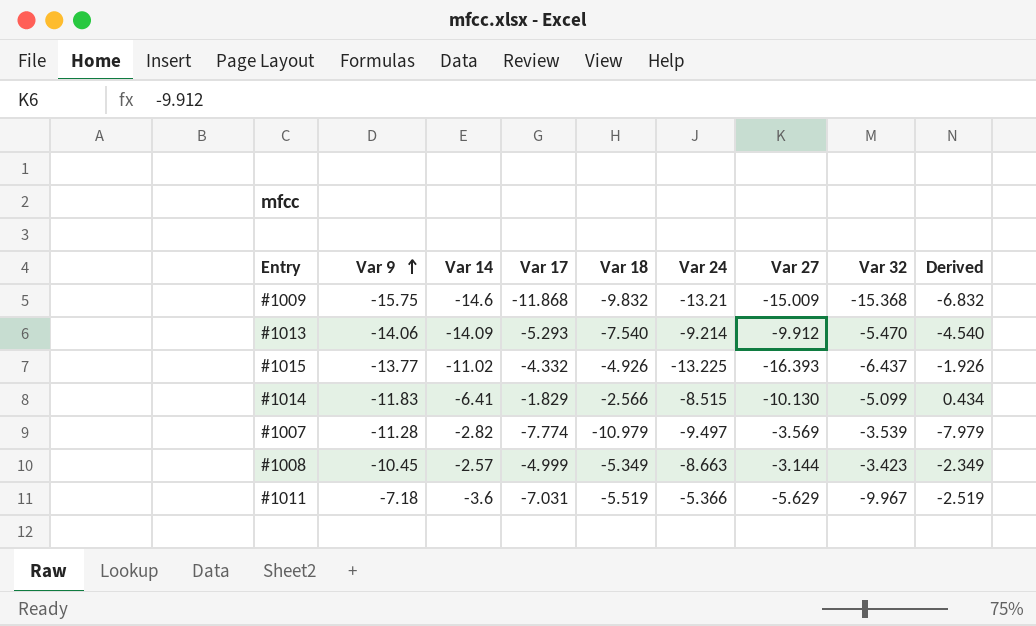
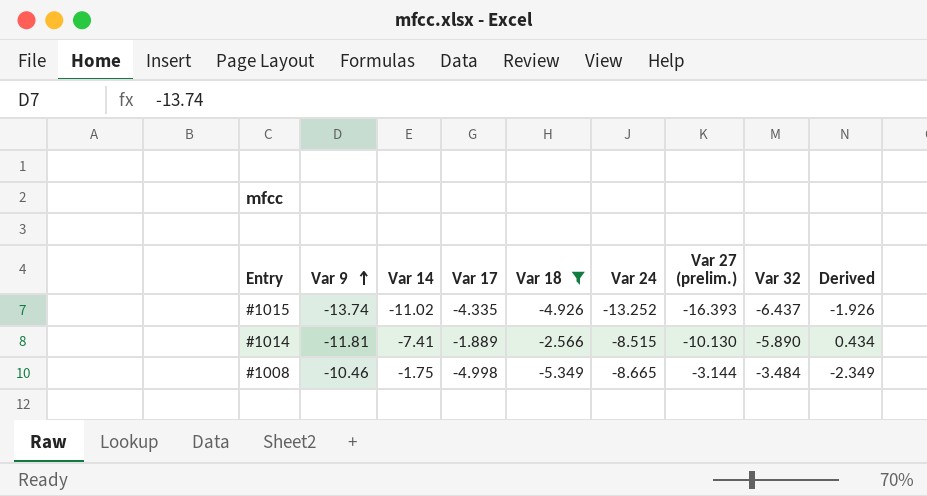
filter: none -> Var 18 >= -5.349
column name: Var 27 -> Var 27 (prelim.)
#1015 | Var 9: -13.77 -> -13.74
#1015 | Var 17: -4.332 -> -4.335
#1015 | Var 24: -13.225 -> -13.252
#1014 | Var 9: -11.83 -> -11.81
#1014 | Var 14: -6.41 -> -7.41
#1014 | Var 17: -1.829 -> -1.889
#1014 | Var 32: -5.099 -> -5.890
#1008 | Var 9: -10.45 -> -10.46
#1008 | Var 14: -2.57 -> -1.75
#1008 | Var 17: -4.999 -> -4.998
#1008 | Var 24: -8.663 -> -8.665
#1008 | Var 32: -3.423 -> -3.484

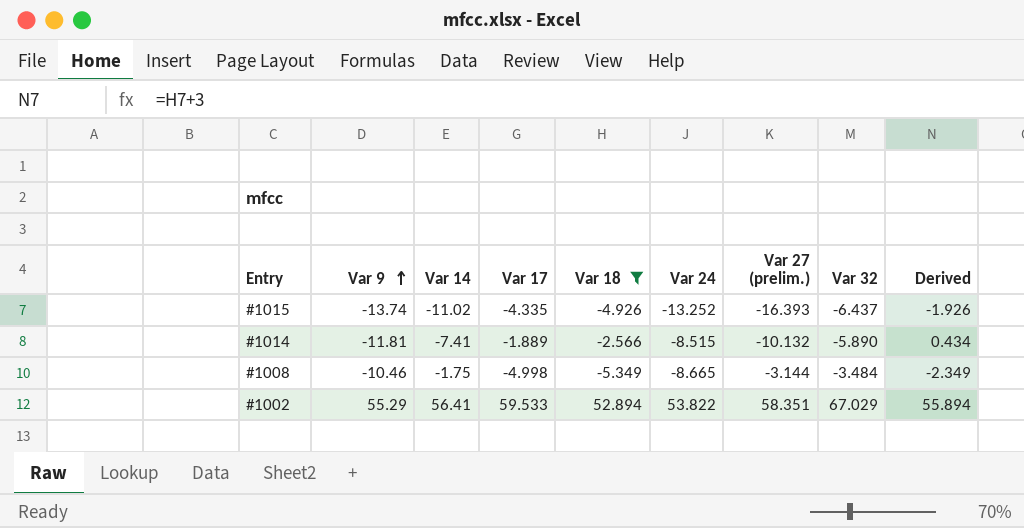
#1014 | Var 27 (prelim.): -10.130 -> -10.132
row #1002: none -> 55.29 | 56.41 | 59.533 | 52.894 | 53.822 | 58.351 | 67.029 | 55.894

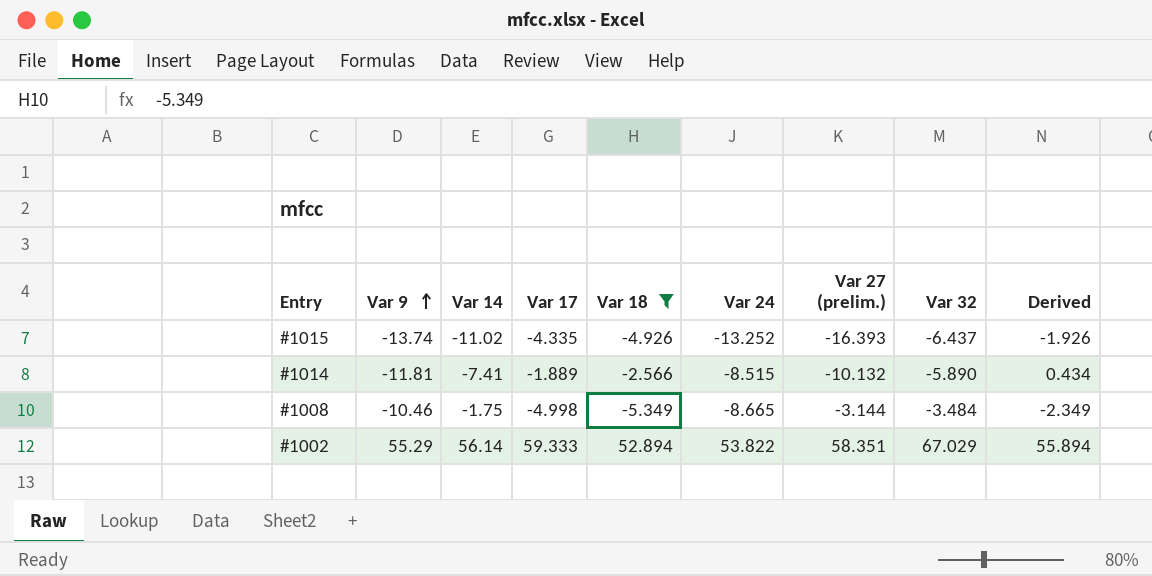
#1002 | Var 14: 56.41 -> 56.14
#1002 | Var 17: 59.533 -> 59.333

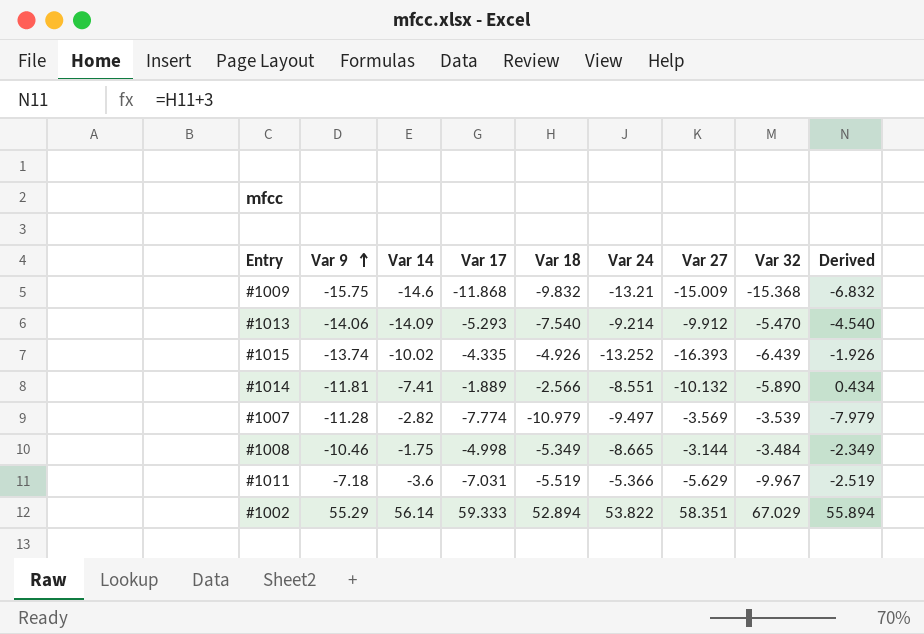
filter: Var 18 >= -5.349 -> none
column name: Var 27 (prelim.) -> Var 27
#1015 | Var 14: -11.02 -> -10.02
#1015 | Var 32: -6.437 -> -6.439
#1014 | Var 24: -8.515 -> -8.551

